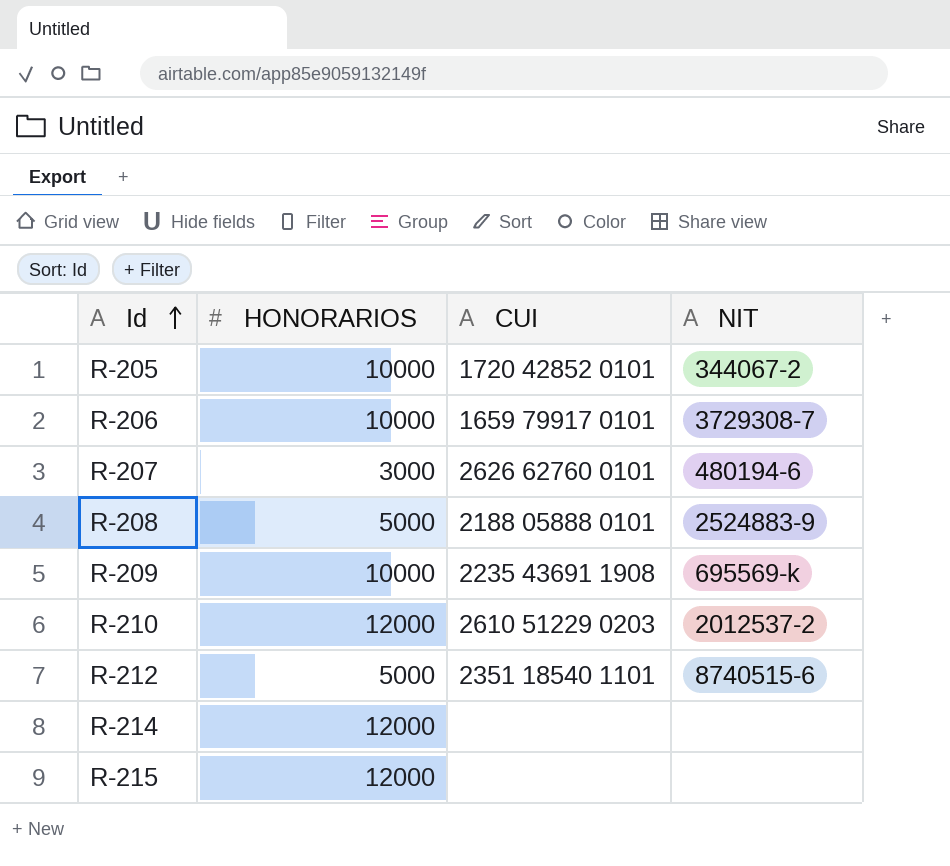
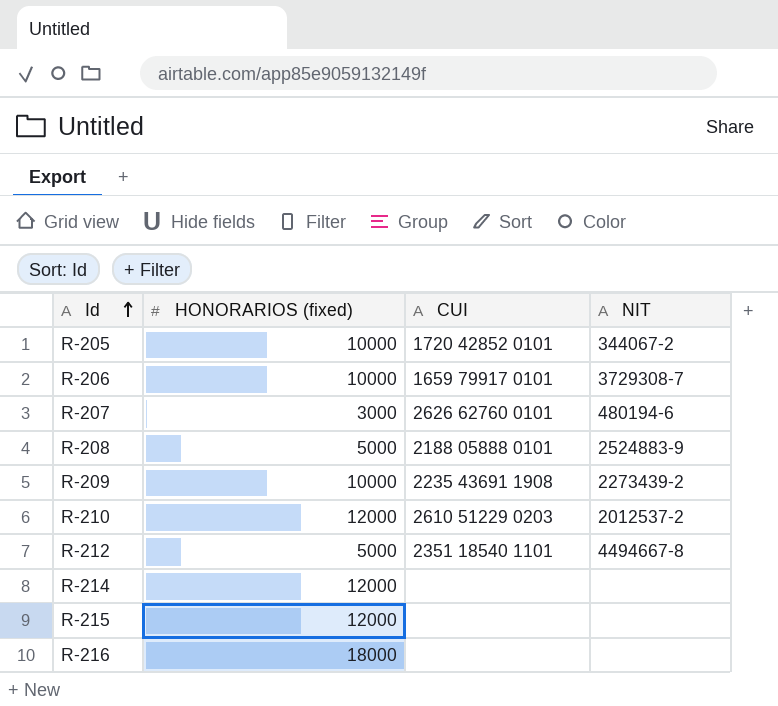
column name: HONORARIOS -> HONORARIOS (fixed)
R-209 | NIT: 695569-k -> 2273439-2
R-212 | NIT: 8740515-6 -> 4494667-8
row R-216: none -> 18000 | none | none

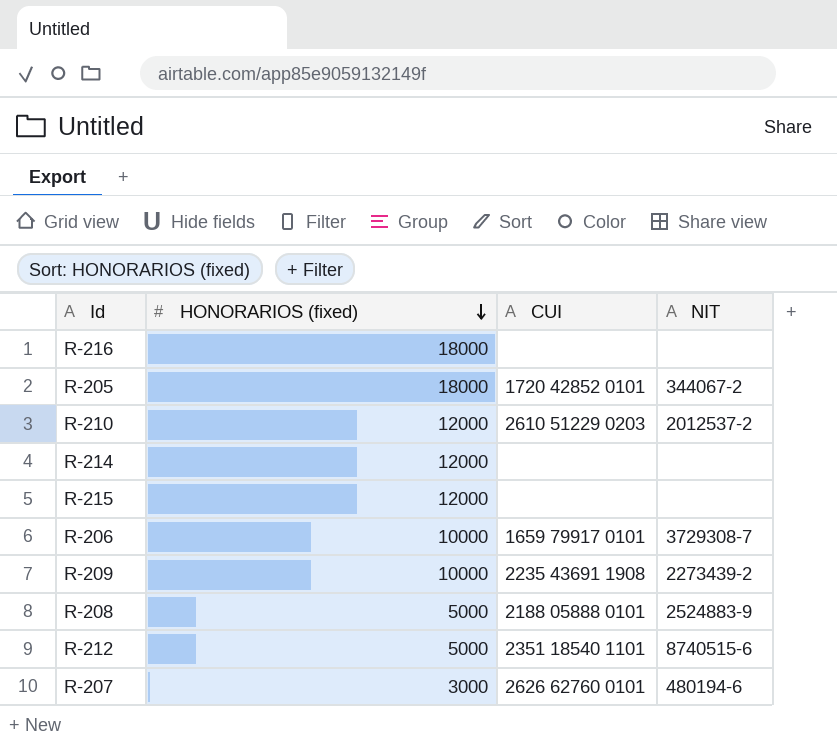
row order: Id ascending -> HONORARIOS (fixed) descending
R-205 | HONORARIOS (fixed): 10000 -> 18000
R-212 | NIT: 4494667-8 -> 8740515-6

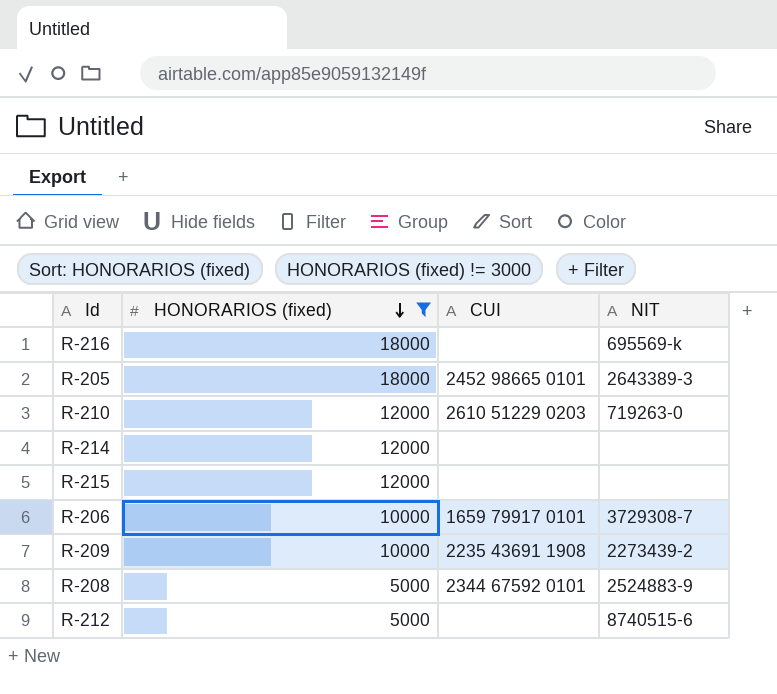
filter: none -> HONORARIOS (fixed) != 3000
R-216 | NIT: none -> 695569-k
R-205 | CUI: 1720 42852 0101 -> 2452 98665 0101
R-205 | NIT: 344067-2 -> 2643389-3
R-210 | NIT: 2012537-2 -> 719263-0
R-208 | CUI: 2188 05888 0101 -> 2344 67592 0101
R-212 | CUI: 2351 18540 1101 -> none

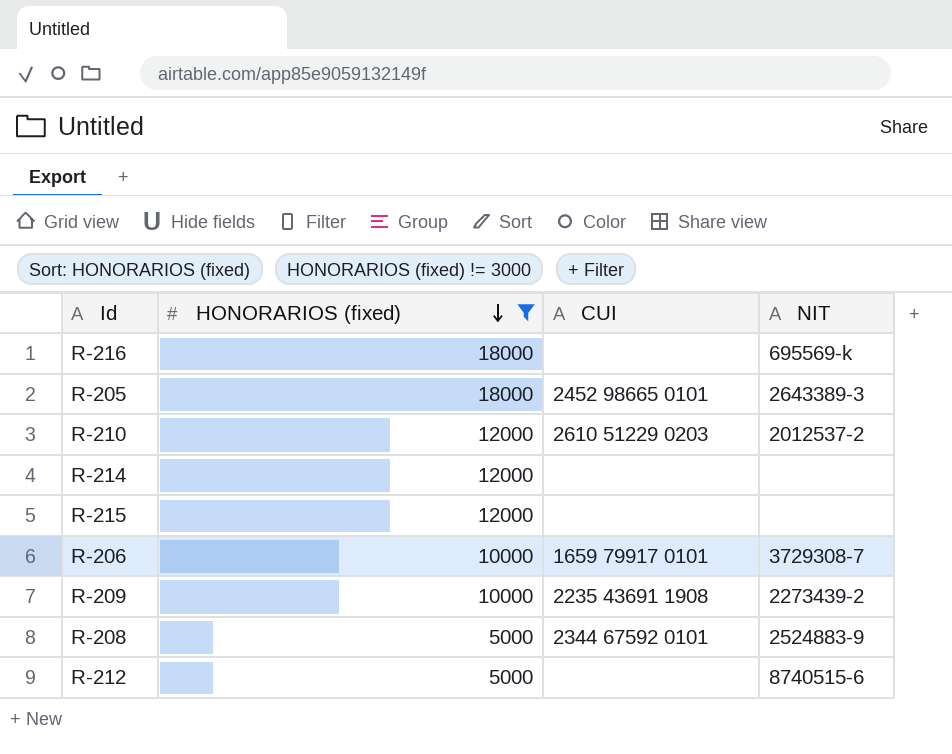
R-210 | NIT: 719263-0 -> 2012537-2

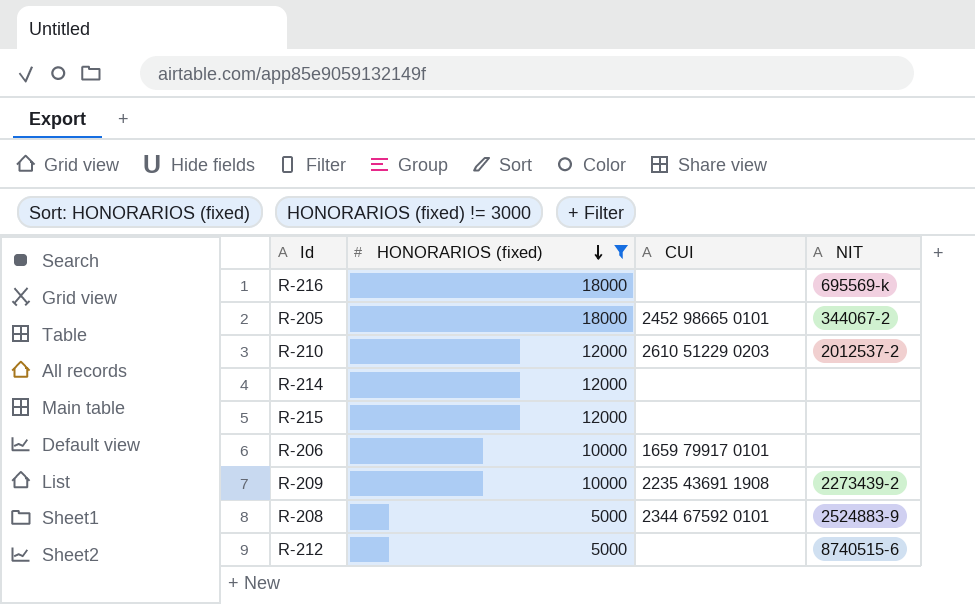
R-205 | NIT: 2643389-3 -> 344067-2
R-206 | NIT: 3729308-7 -> none

